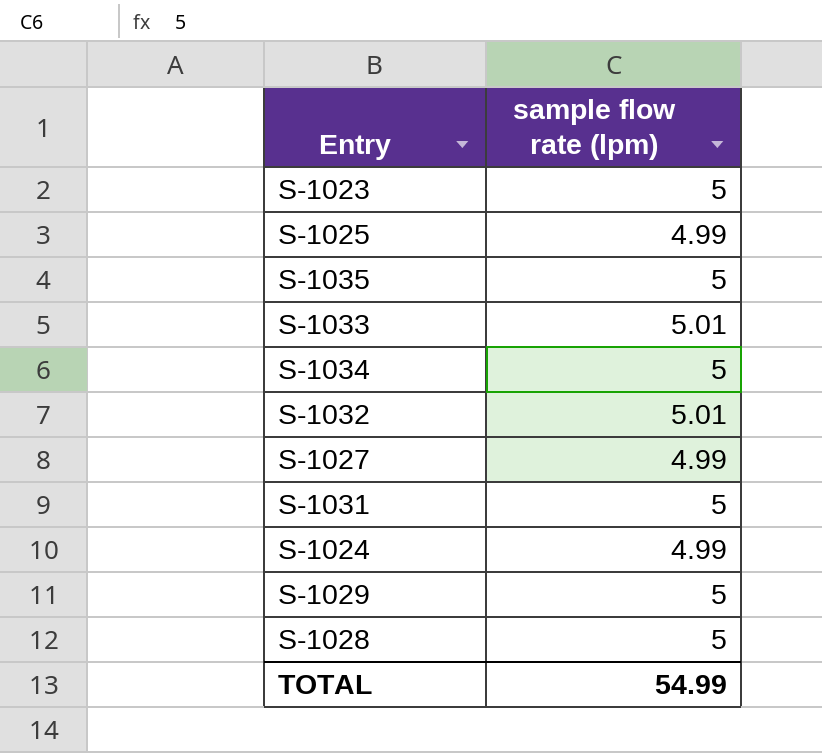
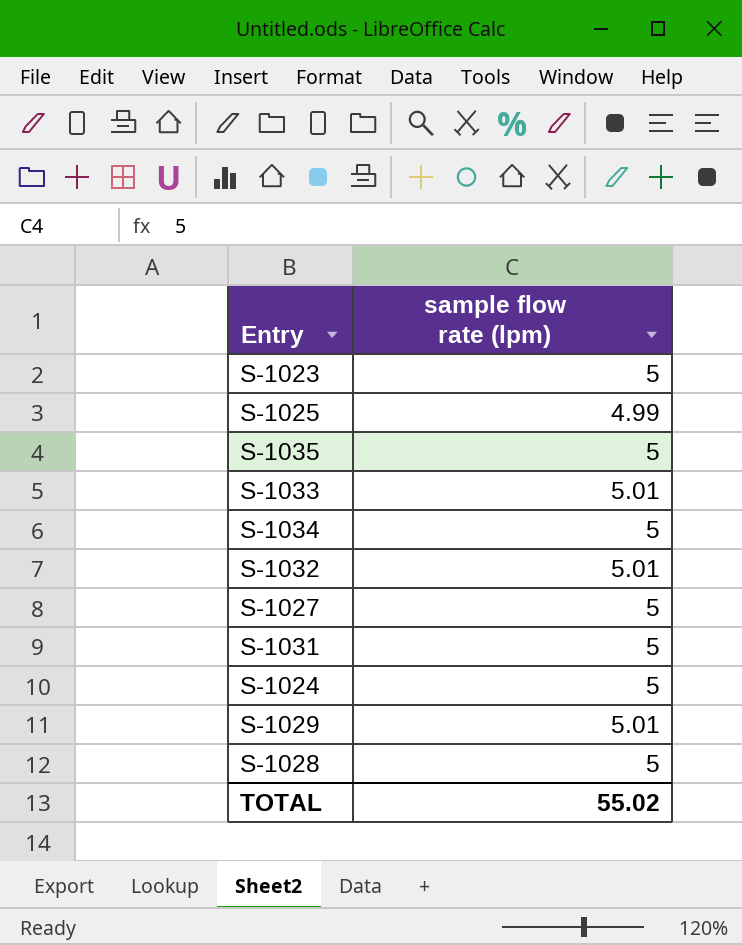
S-1027 | sample flow rate (lpm): 4.99 -> 5
S-1024 | sample flow rate (lpm): 4.99 -> 5
S-1029 | sample flow rate (lpm): 5 -> 5.01
TOTAL | sample flow rate (lpm): 54.99 -> 55.02

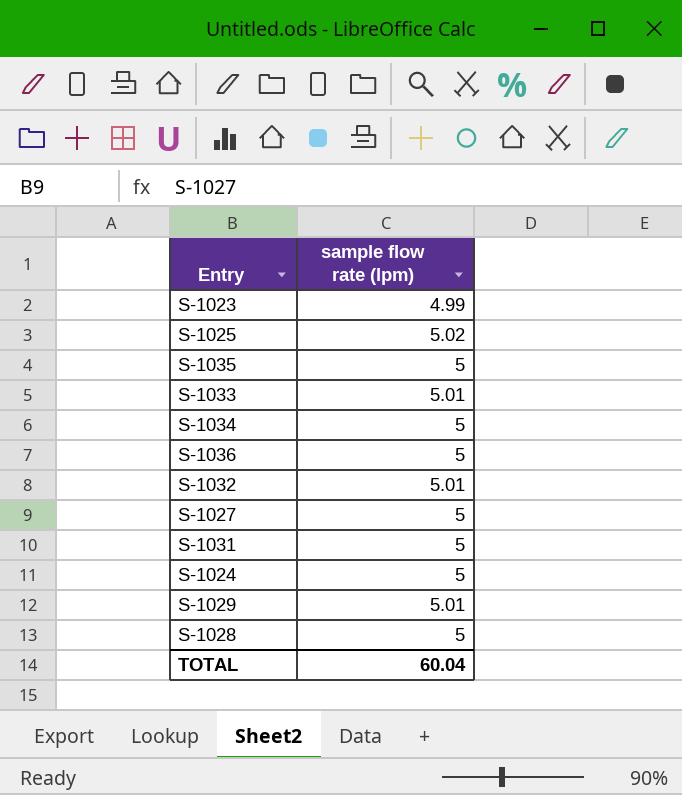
S-1023 | sample flow rate (lpm): 5 -> 4.99
S-1025 | sample flow rate (lpm): 4.99 -> 5.02
row S-1036: none -> 5
TOTAL | sample flow rate (lpm): 55.02 -> 60.04

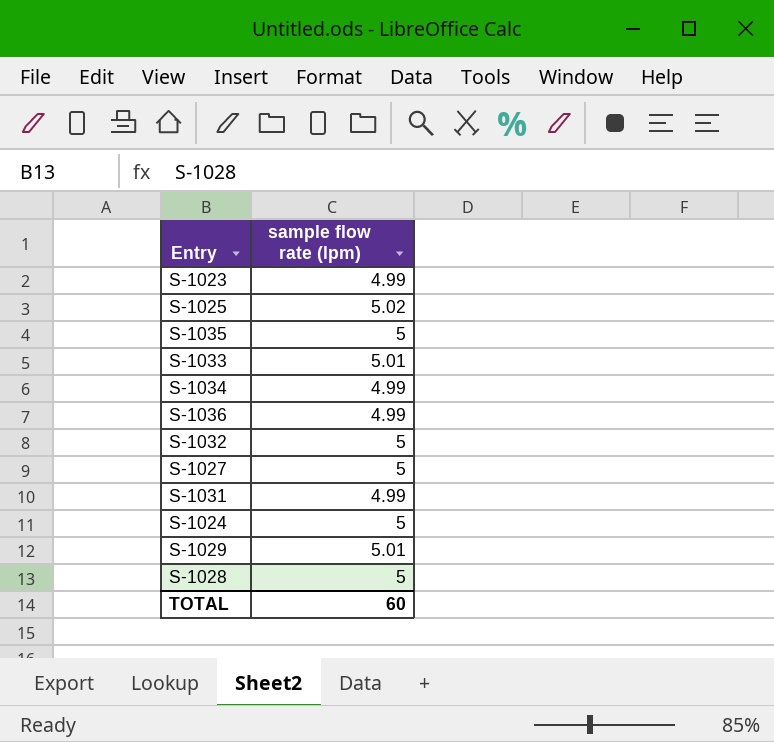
S-1034 | sample flow rate (lpm): 5 -> 4.99
S-1036 | sample flow rate (lpm): 5 -> 4.99
S-1032 | sample flow rate (lpm): 5.01 -> 5
S-1031 | sample flow rate (lpm): 5 -> 4.99
TOTAL | sample flow rate (lpm): 60.04 -> 60

